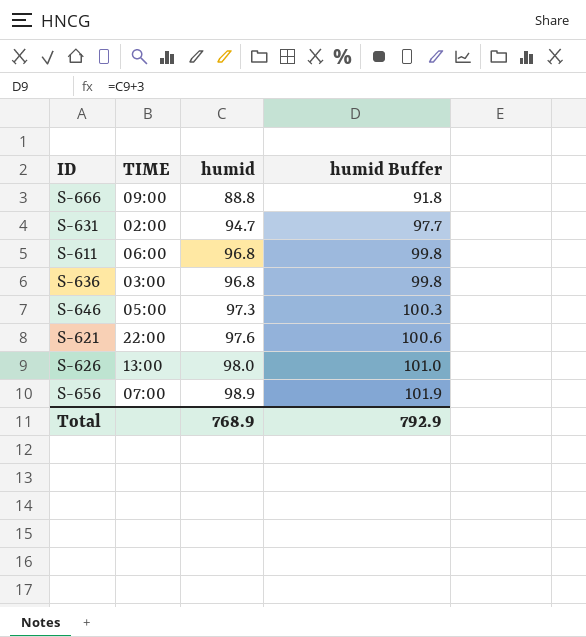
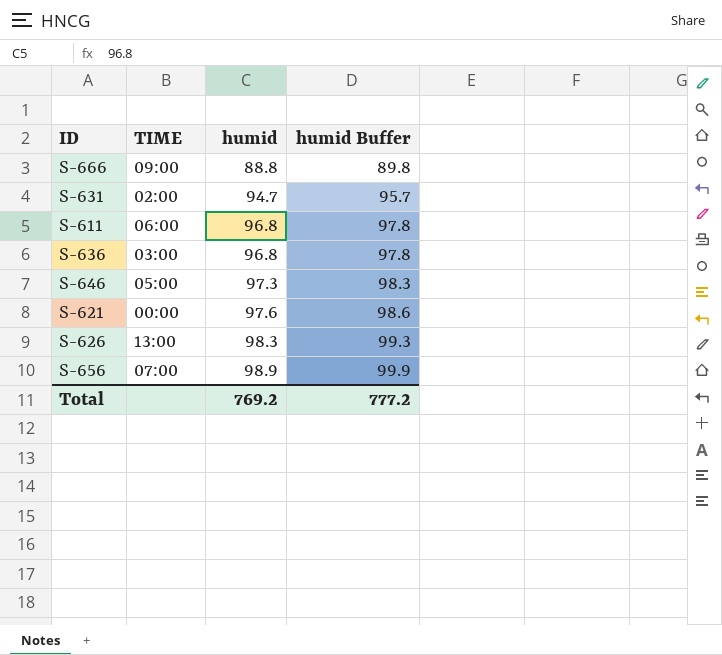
column humid Buffer | formula: [humid] + 3 -> [humid] + 1
S-621 | TIME: 22:00 -> 00:00
S-626 | humid: 98.0 -> 98.3
Total | humid: 768.9 -> 769.2
Total | humid Buffer: 792.9 -> 777.2

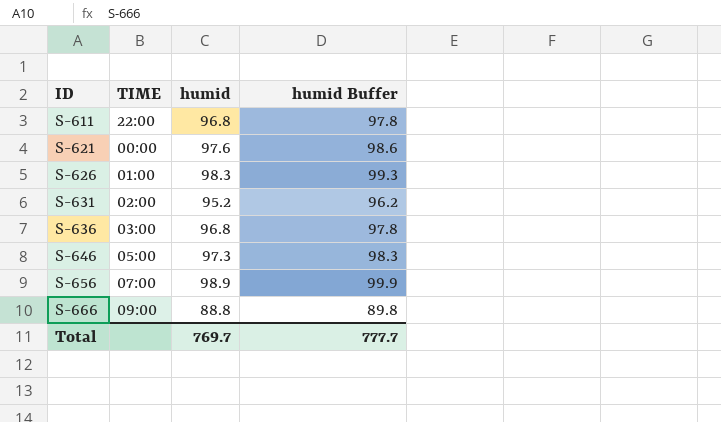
row order: humid ascending -> ID ascending
S-611 | TIME: 06:00 -> 22:00
S-626 | TIME: 13:00 -> 01:00
S-631 | humid: 94.7 -> 95.2
S-631 | humid Buffer: 95.7 -> 96.2
Total | humid: 769.2 -> 769.7
Total | humid Buffer: 777.2 -> 777.7

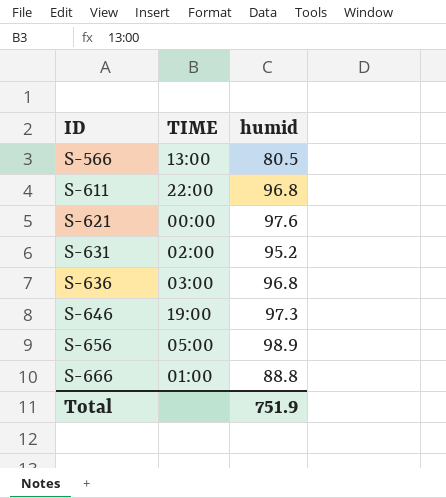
column humid Buffer | formula: [humid] + 1 -> none
row S-626: 01:00 | 98.3 | 99.3 -> none
row S-566: none -> 13:00 | 80.5
S-646 | TIME: 05:00 -> 19:00
S-656 | TIME: 07:00 -> 05:00
S-666 | TIME: 09:00 -> 01:00
Total | humid: 769.7 -> 751.9

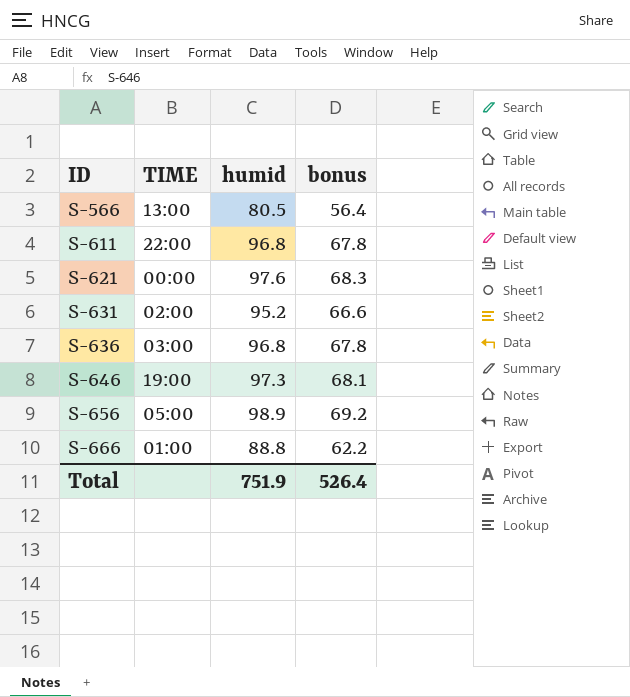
column bonus | formula: none -> [humid] * 0.7

